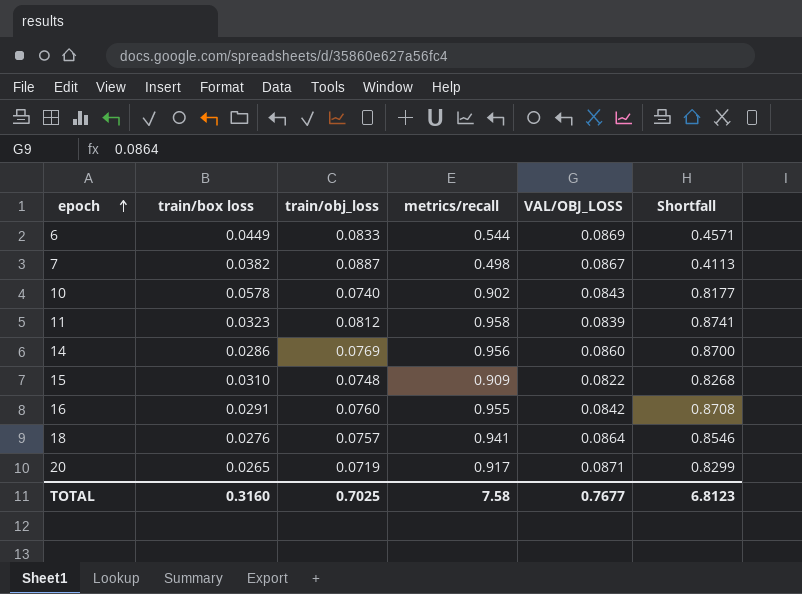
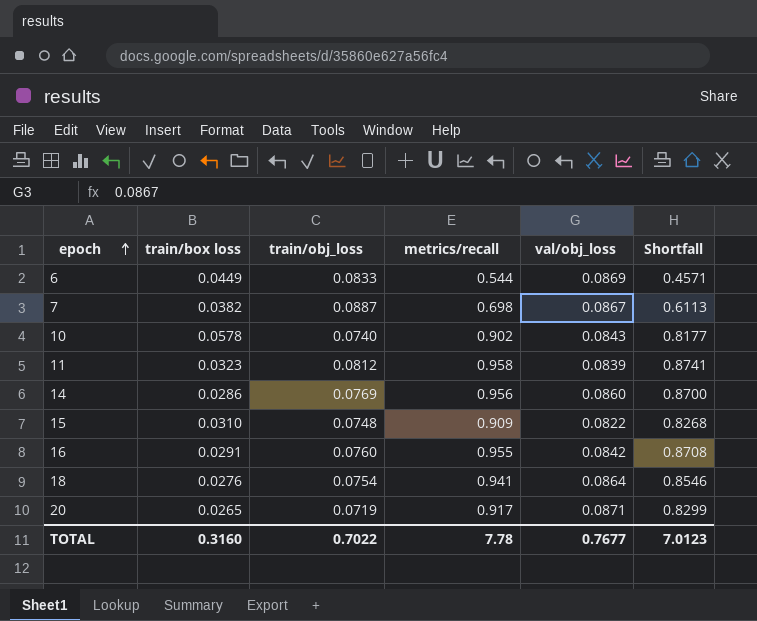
column name: VAL/OBJ_LOSS -> val/obj_loss
7 | metrics/recall: 0.498 -> 0.698
7 | Shortfall: 0.4113 -> 0.6113
18 | train/obj_loss: 0.0757 -> 0.0754
TOTAL | train/obj_loss: 0.7025 -> 0.7022
TOTAL | metrics/recall: 7.58 -> 7.78
TOTAL | Shortfall: 6.8123 -> 7.0123

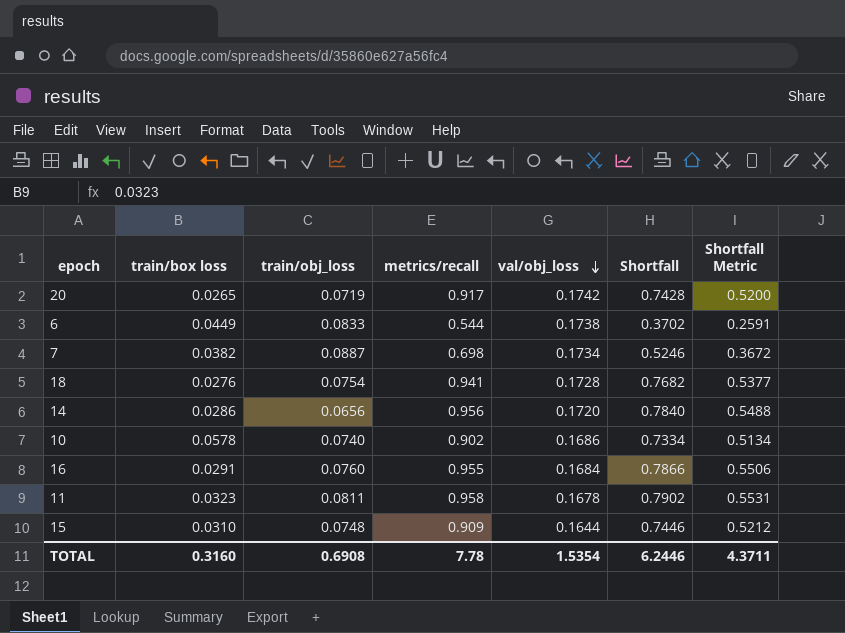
row order: epoch ascending -> val/obj_loss descending
column Shortfall Metric | formula: none -> [Shortfall] * 0.7
20 | val/obj_loss: 0.0871 -> 0.1742
20 | Shortfall: 0.8299 -> 0.7428
6 | val/obj_loss: 0.0869 -> 0.1738
6 | Shortfall: 0.4571 -> 0.3702
7 | val/obj_loss: 0.0867 -> 0.1734
7 | Shortfall: 0.6113 -> 0.5246
18 | val/obj_loss: 0.0864 -> 0.1728
18 | Shortfall: 0.8546 -> 0.7682
14 | train/obj_loss: 0.0769 -> 0.0656
14 | val/obj_loss: 0.0860 -> 0.1720
14 | Shortfall: 0.8700 -> 0.7840
10 | val/obj_loss: 0.0843 -> 0.1686
10 | Shortfall: 0.8177 -> 0.7334
16 | val/obj_loss: 0.0842 -> 0.1684
16 | Shortfall: 0.8708 -> 0.7866
11 | train/obj_loss: 0.0812 -> 0.0811
11 | val/obj_loss: 0.0839 -> 0.1678
11 | Shortfall: 0.8741 -> 0.7902
15 | val/obj_loss: 0.0822 -> 0.1644
15 | Shortfall: 0.8268 -> 0.7446
TOTAL | train/obj_loss: 0.7022 -> 0.6908
TOTAL | val/obj_loss: 0.7677 -> 1.5354
TOTAL | Shortfall: 7.0123 -> 6.2446

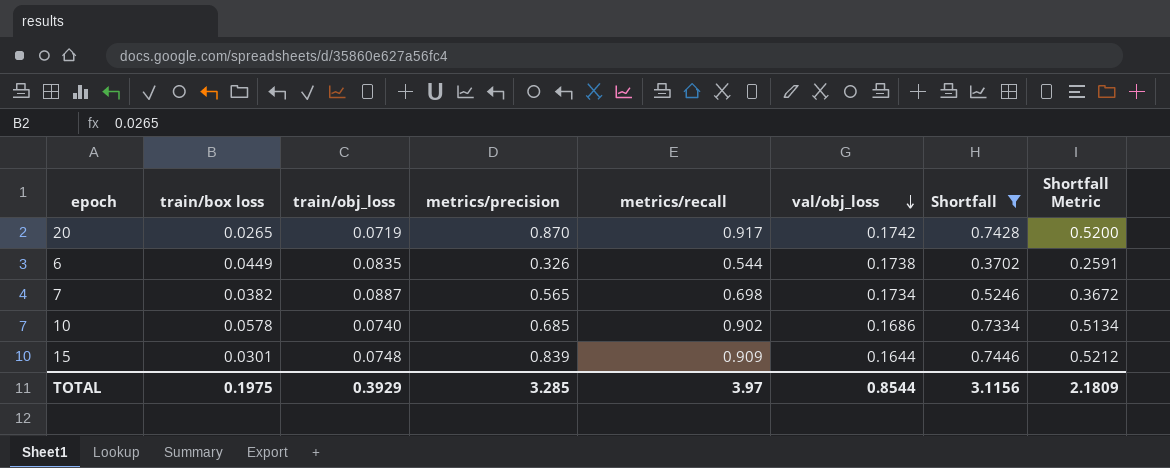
filter: none -> Shortfall <= 0.7446
column metrics/precision | position: none -> 4
6 | train/obj_loss: 0.0833 -> 0.0835
15 | train/box loss: 0.0310 -> 0.0301
TOTAL | train/box loss: 0.3160 -> 0.1975
TOTAL | train/obj_loss: 0.6908 -> 0.3929
TOTAL | metrics/recall: 7.78 -> 3.97
TOTAL | val/obj_loss: 1.5354 -> 0.8544
TOTAL | Shortfall: 6.2446 -> 3.1156
TOTAL | Shortfall Metric: 4.3711 -> 2.1809

